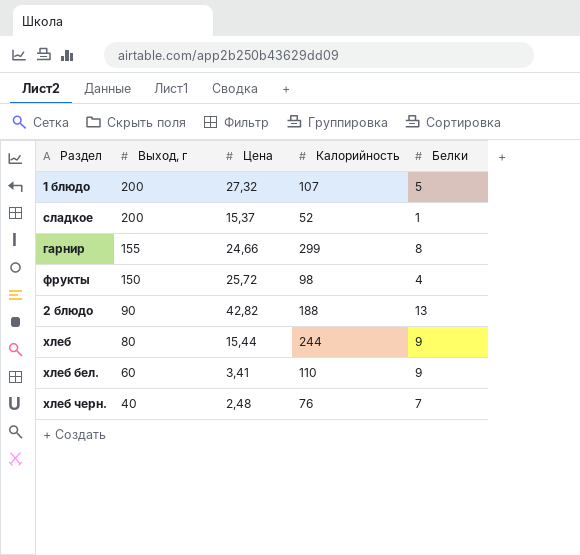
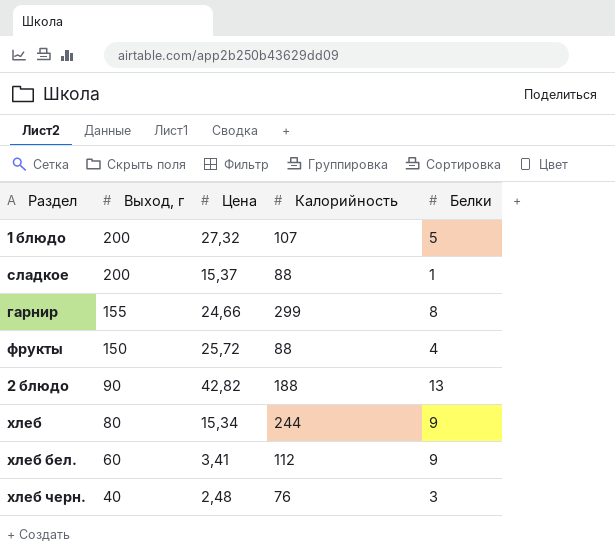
сладкое | Калорийность: 52 -> 88
фрукты | Калорийность: 98 -> 88
хлеб | Цена: 15,44 -> 15,34
хлеб бел. | Калорийность: 110 -> 112
хлеб черн. | Белки: 7 -> 3

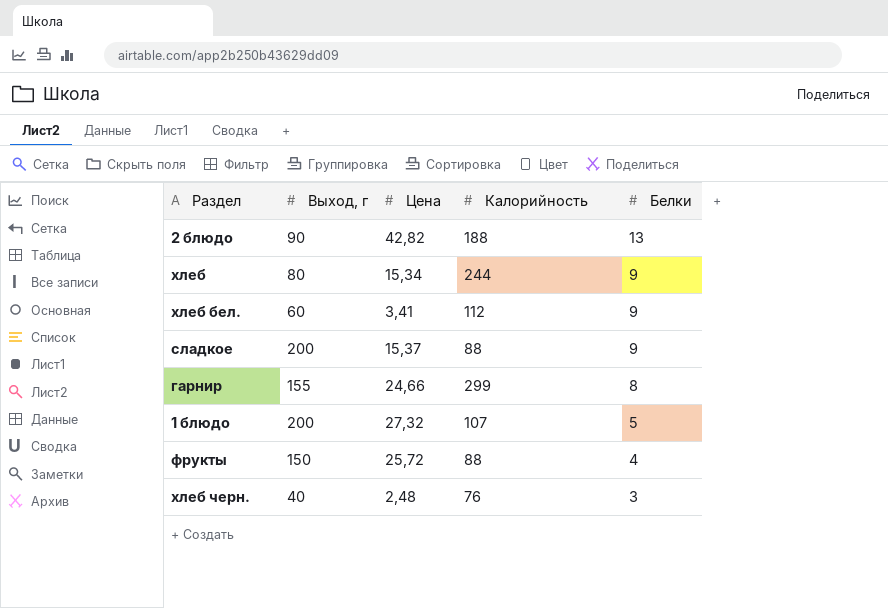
row order: Выход, г descending -> Белки descending
сладкое | Белки: 1 -> 9

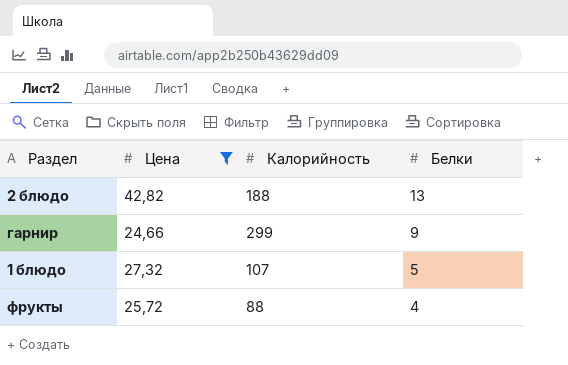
filter: none -> Цена >= 24,66
column Выход, г | position: 2 -> none
гарнир | Белки: 8 -> 9

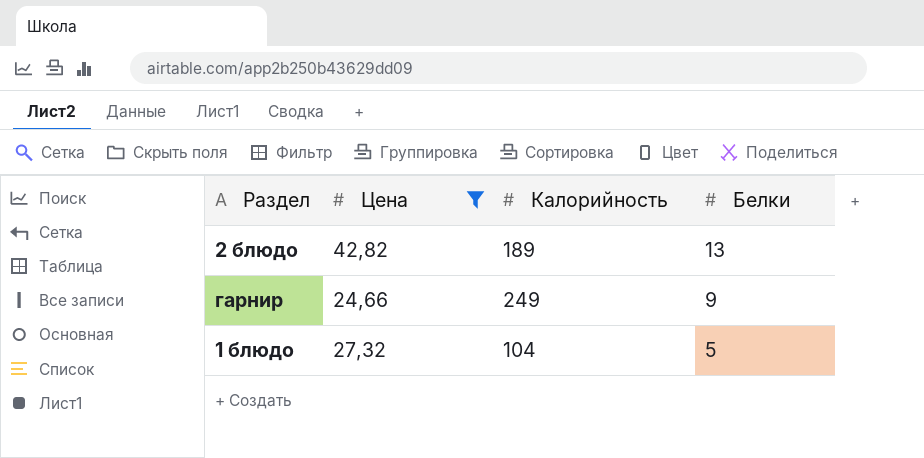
row фрукты: 25,72 | 88 | 4 -> none
2 блюдо | Калорийность: 188 -> 189
гарнир | Калорийность: 299 -> 249
1 блюдо | Калорийность: 107 -> 104

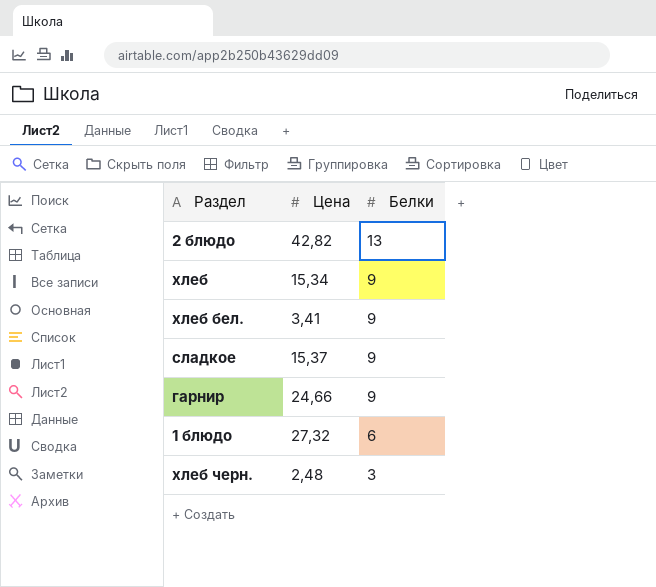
filter: Цена >= 24,66 -> none
column Калорийность | position: 3 -> none
1 блюдо | Белки: 5 -> 6

